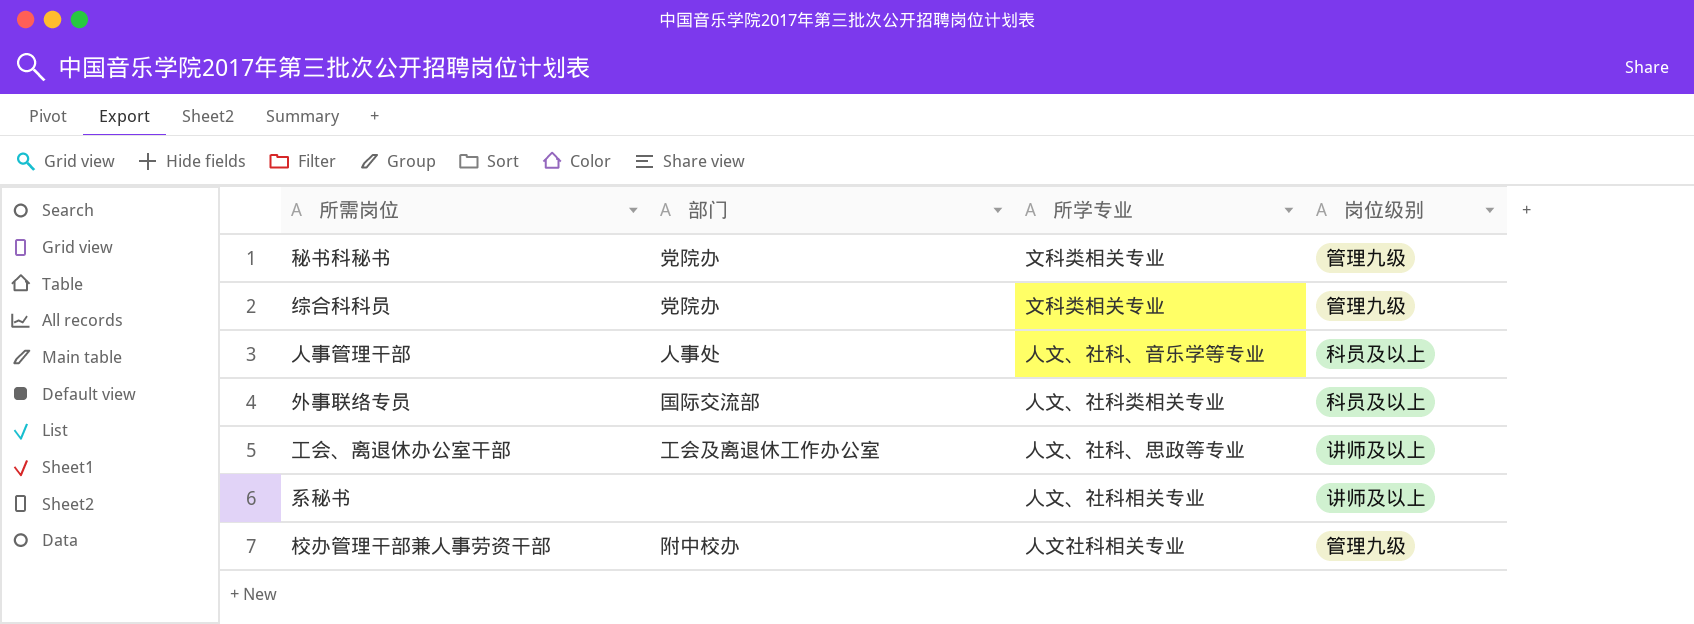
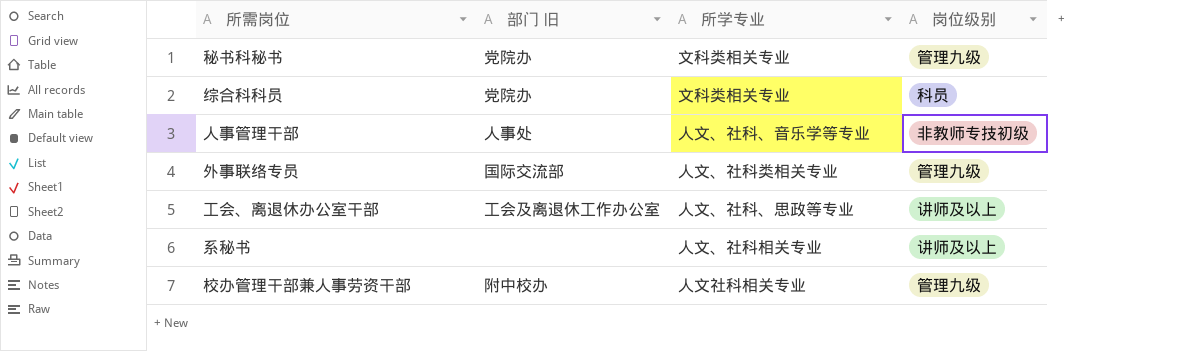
column name: 部门 -> 部门 旧
综合科科员 | 岗位级别: 管理九级 -> 科员
人事管理干部 | 岗位级别: 科员及以上 -> 非教师专技初级
外事联络专员 | 岗位级别: 科员及以上 -> 管理九级

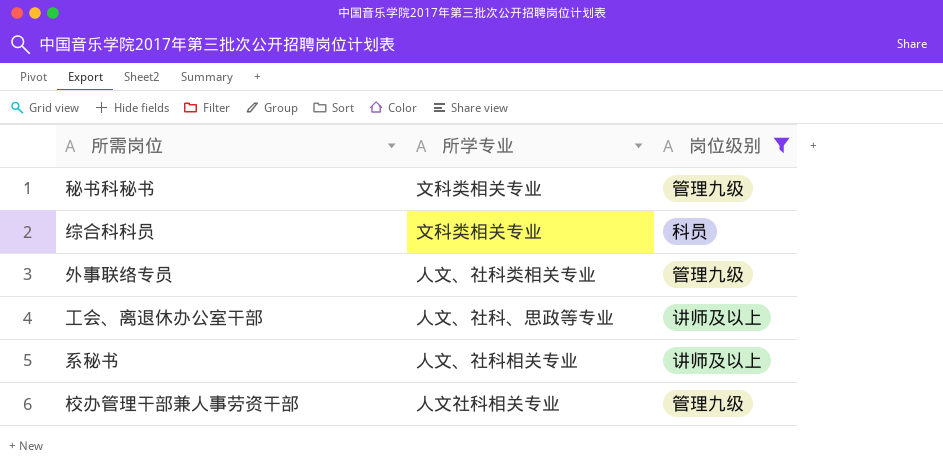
filter: none -> 岗位级别 != 非教师专技初级
column 部门 旧 | position: 2 -> none

